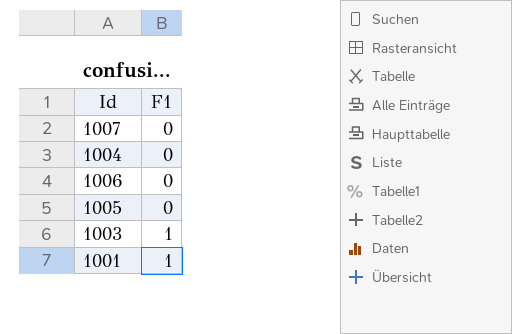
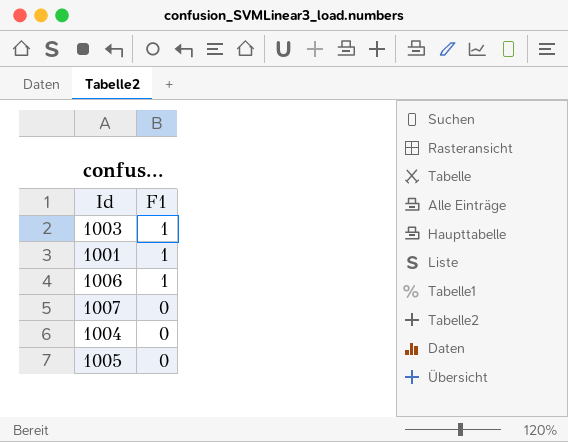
row order: F1 ascending -> F1 descending
1006 | F1: 0 -> 1

